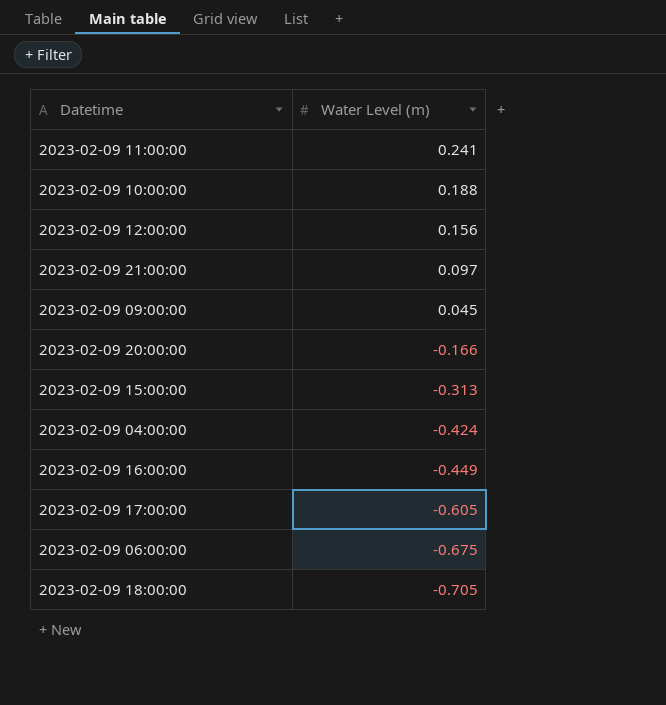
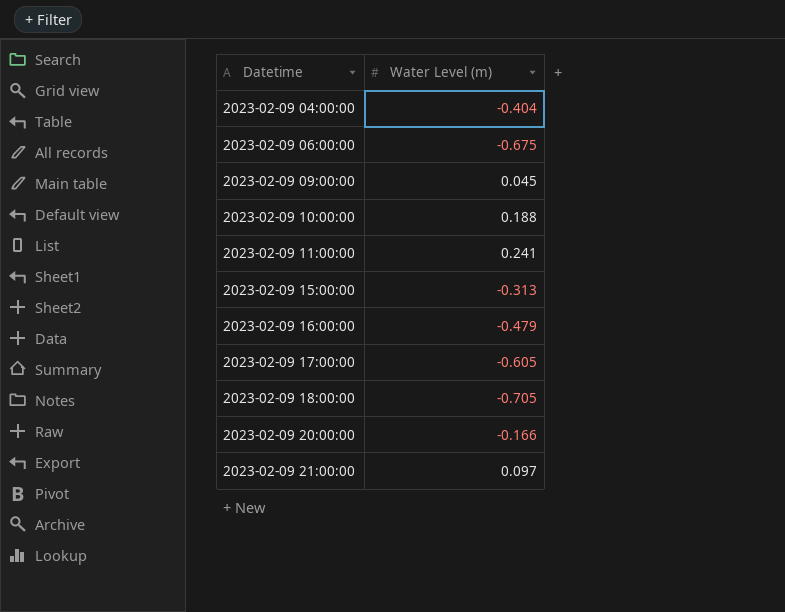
row order: Water Level (m) descending -> Datetime ascending
row 2023-02-09 12:00:00: 0.156 -> none
2023-02-09 04:00:00 | Water Level (m): -0.424 -> -0.404
2023-02-09 16:00:00 | Water Level (m): -0.449 -> -0.479

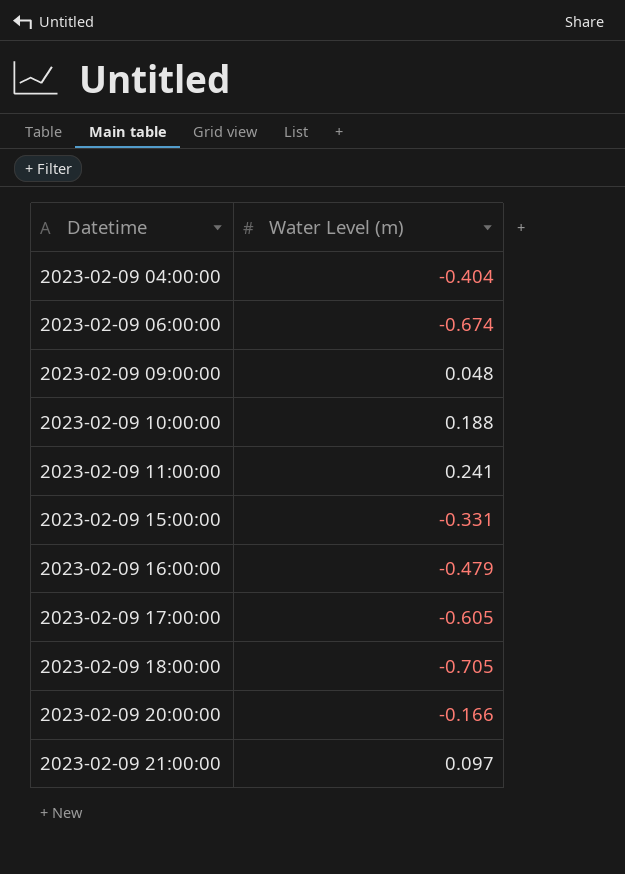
2023-02-09 06:00:00 | Water Level (m): -0.675 -> -0.674
2023-02-09 09:00:00 | Water Level (m): 0.045 -> 0.048
2023-02-09 15:00:00 | Water Level (m): -0.313 -> -0.331

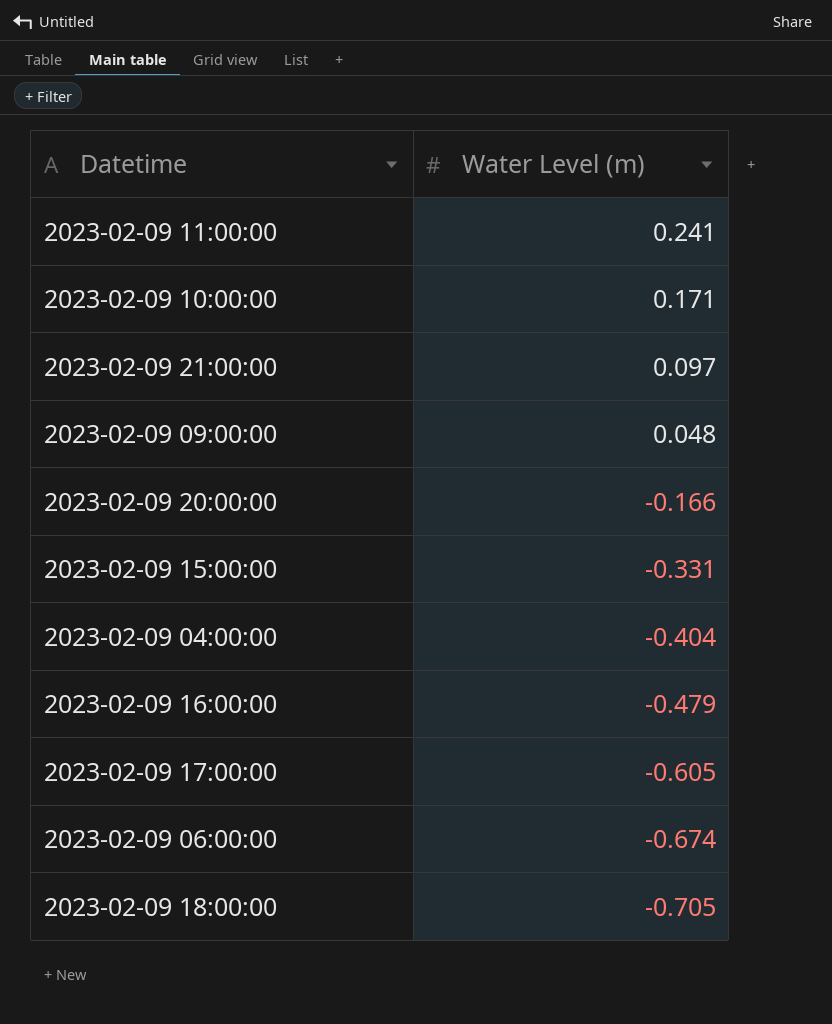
row order: Datetime ascending -> Water Level (m) descending
2023-02-09 10:00:00 | Water Level (m): 0.188 -> 0.171

